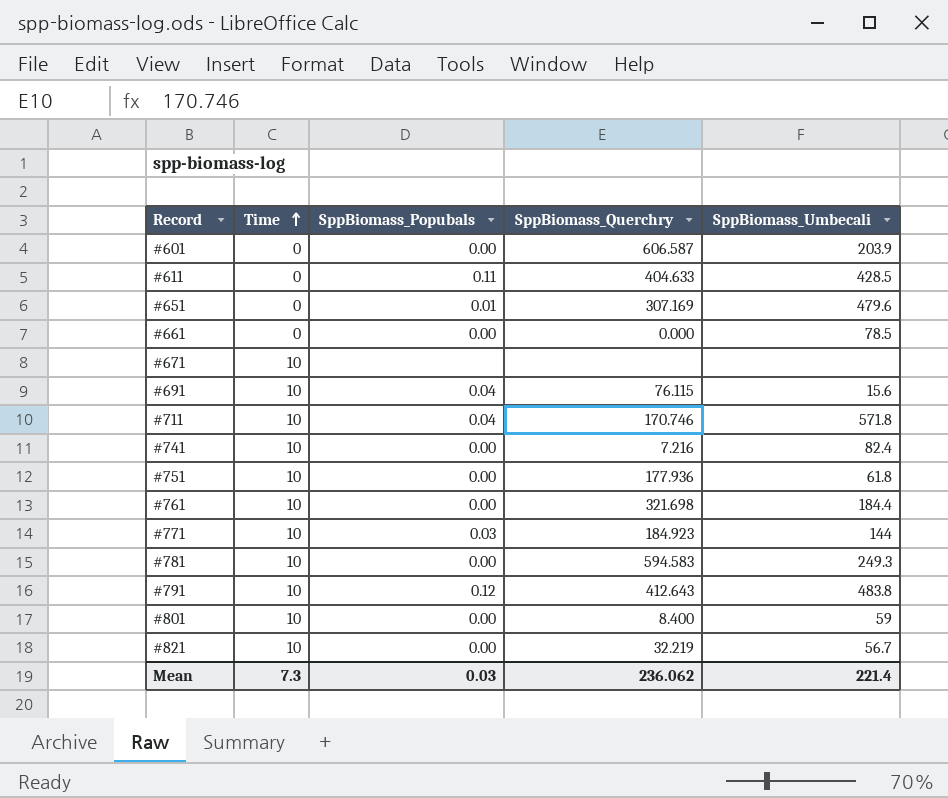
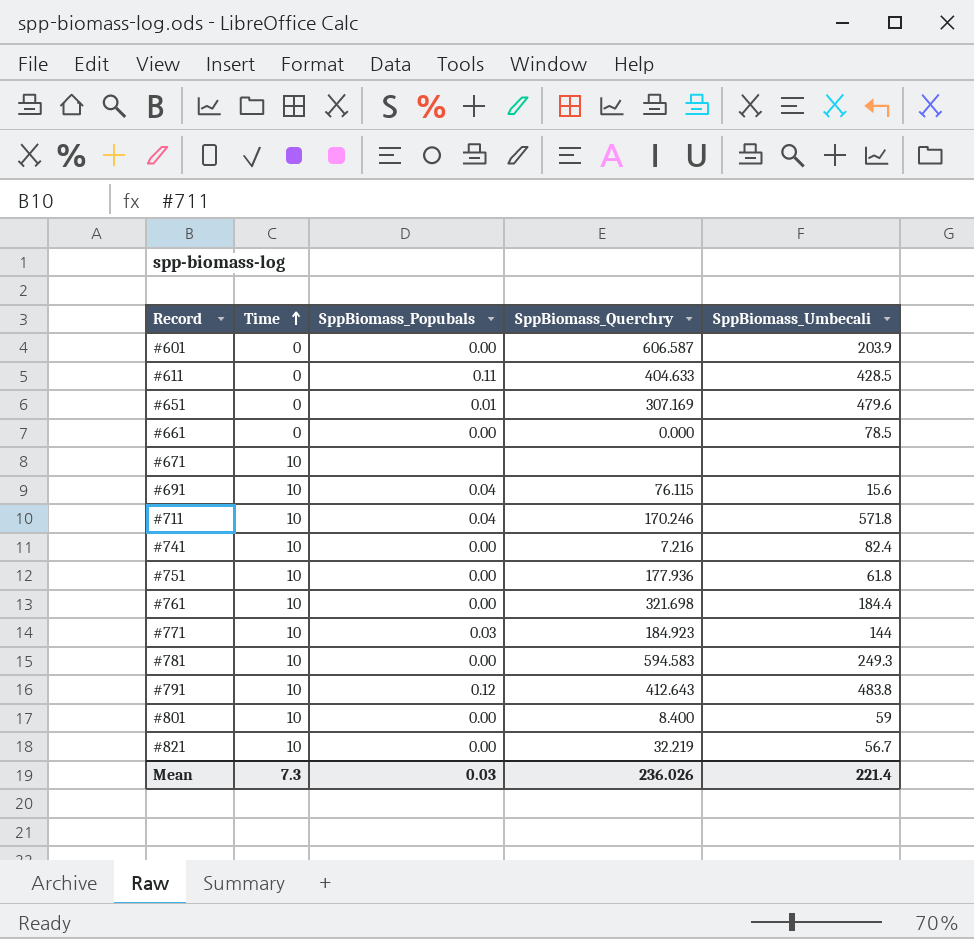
#711 | SppBiomass_Querchry: 170.746 -> 170.246
Mean | SppBiomass_Querchry: 236.062 -> 236.026

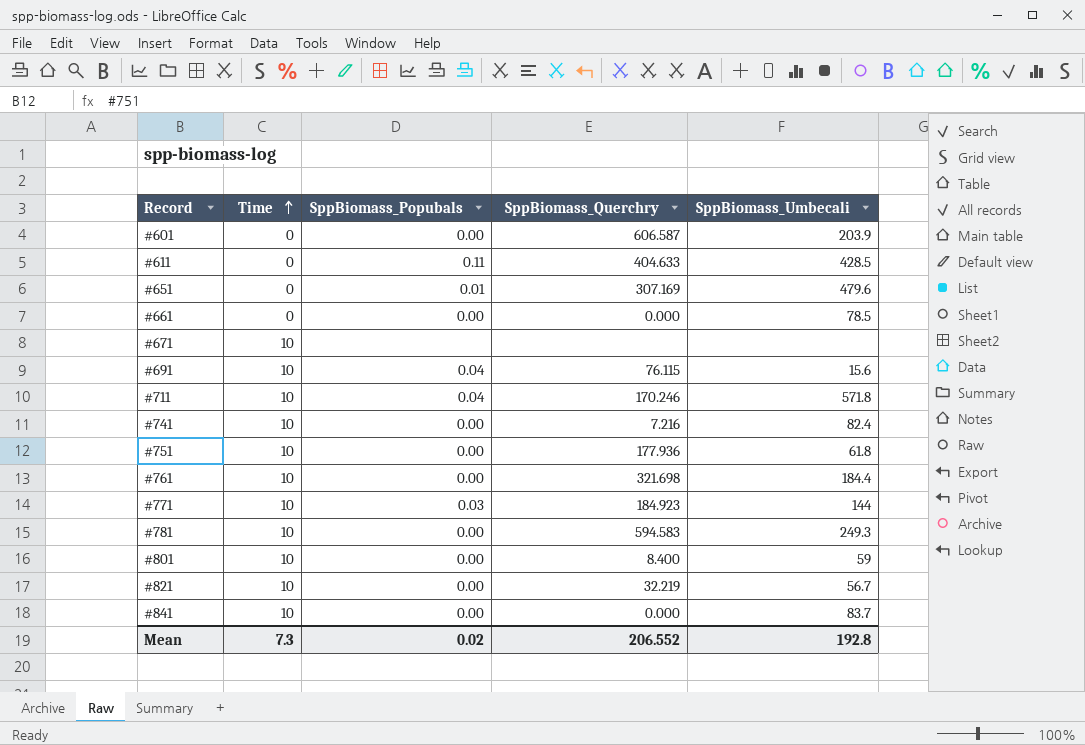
row #791: 10 | 0.12 | 412.643 | 483.8 -> none
row #841: none -> 10 | 0.00 | 0.000 | 83.7
Mean | SppBiomass_Popubals: 0.03 -> 0.02
Mean | SppBiomass_Querchry: 236.026 -> 206.552
Mean | SppBiomass_Umbecali: 221.4 -> 192.8

